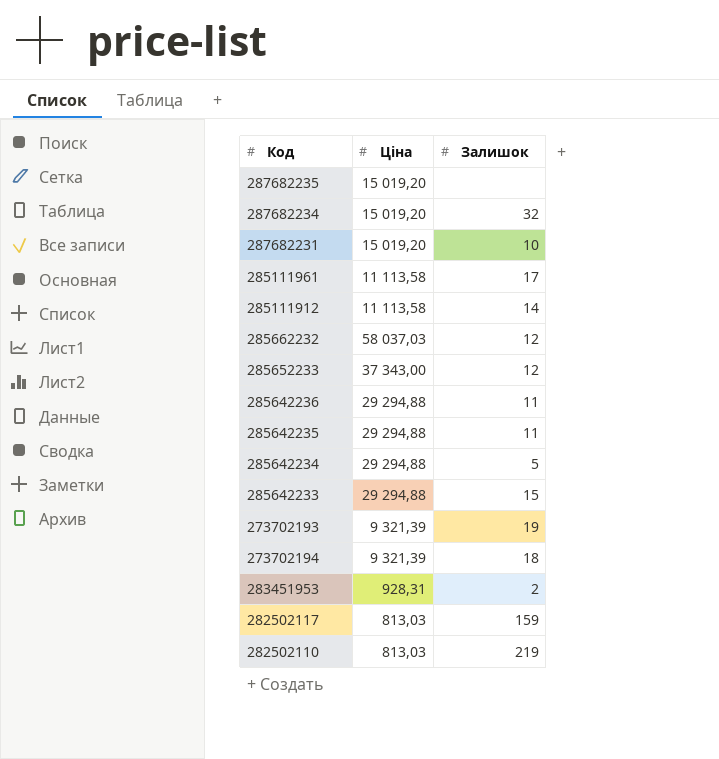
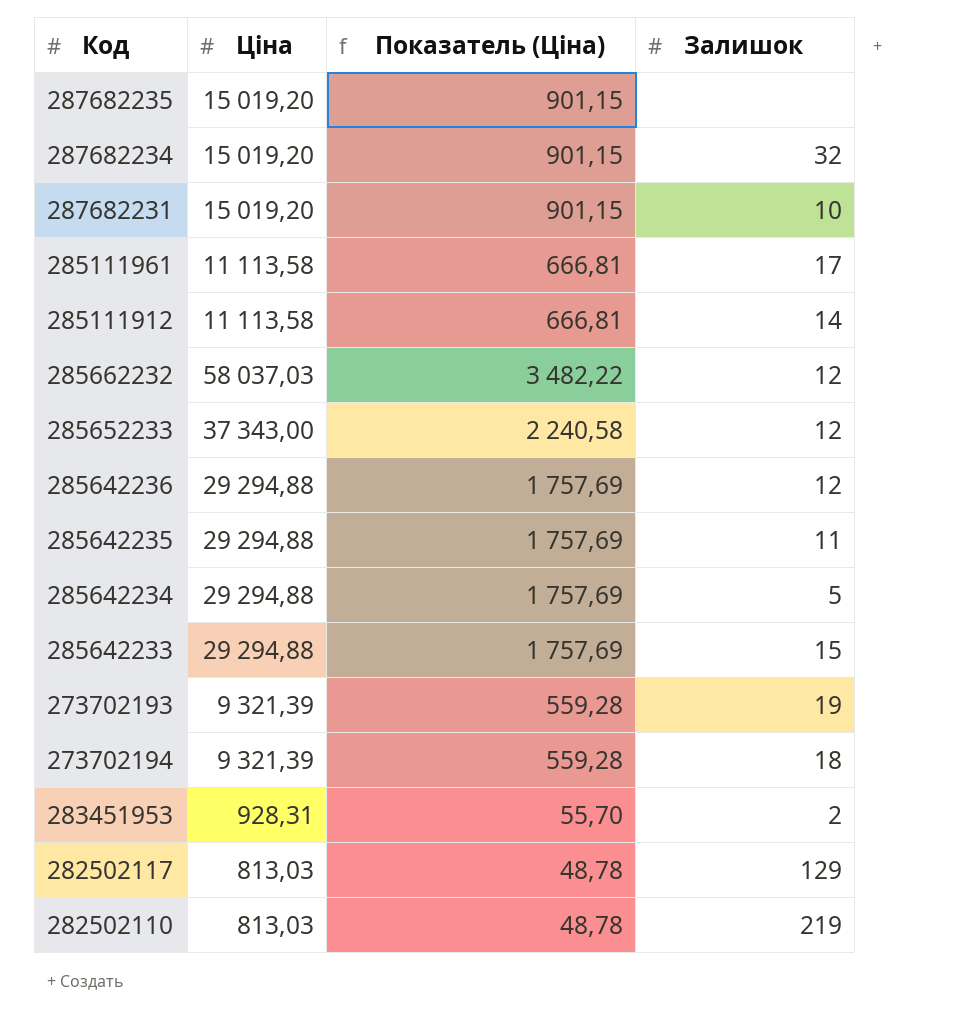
column Показатель (Ціна) | formula: none -> [Ціна] * 0,06
285642236 | Залишок: 11 -> 12
282502117 | Залишок: 159 -> 129

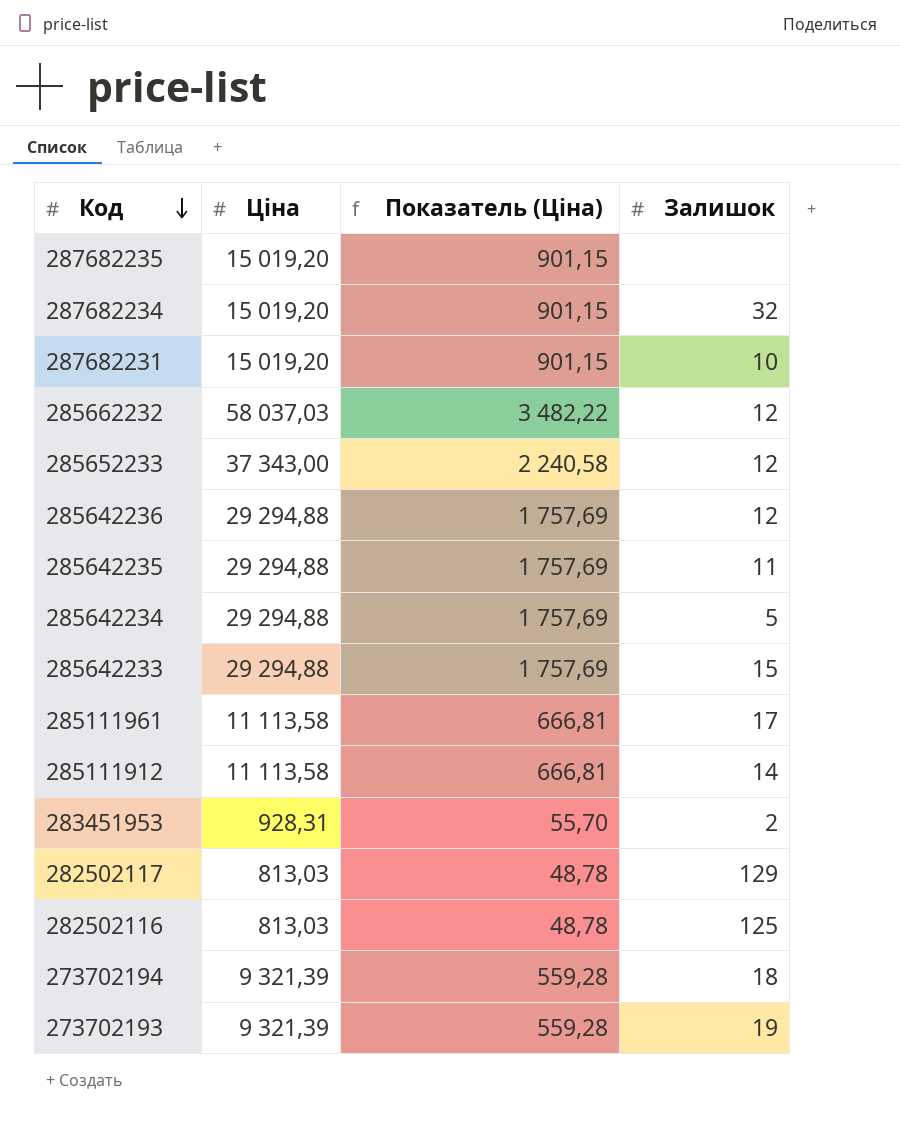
row order: none -> Код descending
row 282502110: 813,03 | 48,78 | 219 -> none
row 282502116: none -> 813,03 | 48,78 | 125

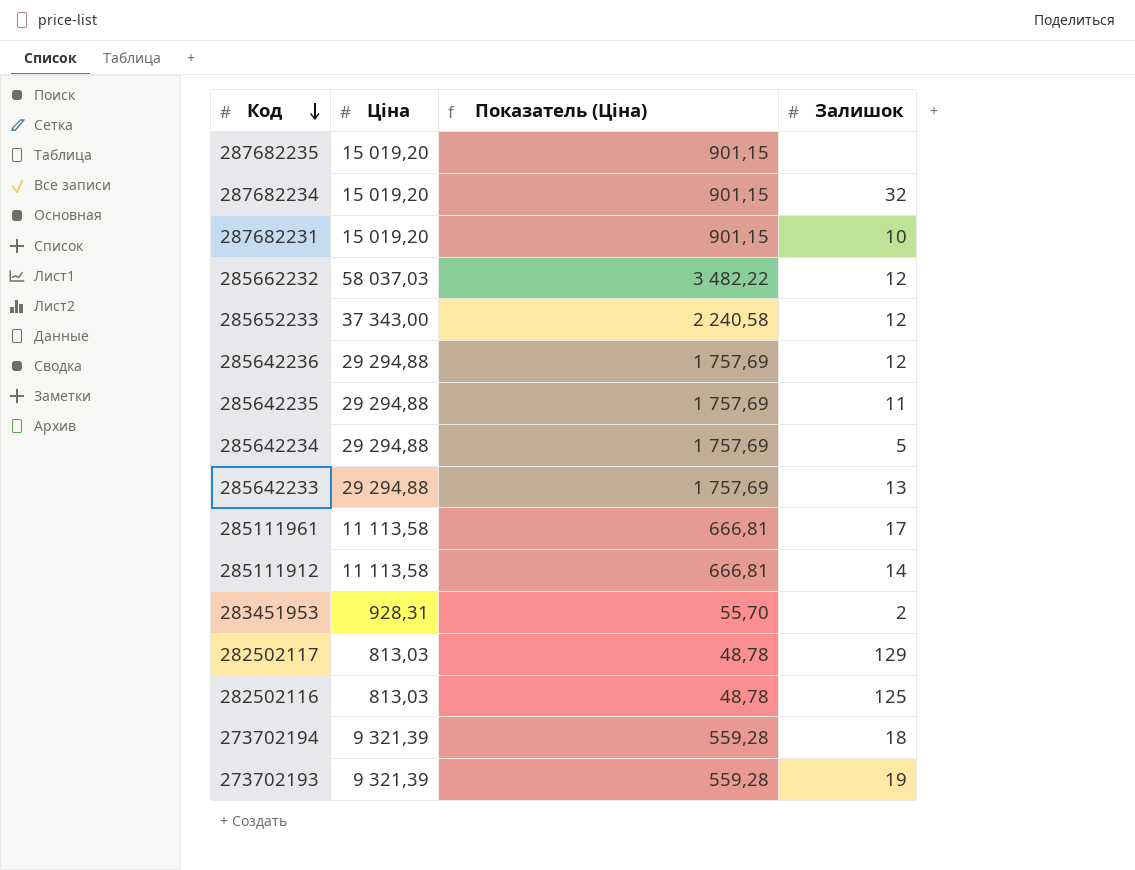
285642233 | Залишок: 15 -> 13

